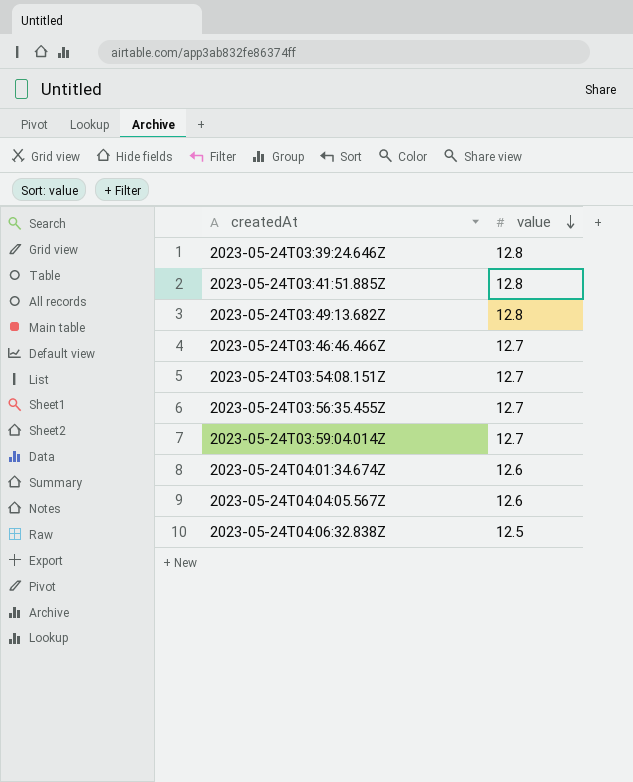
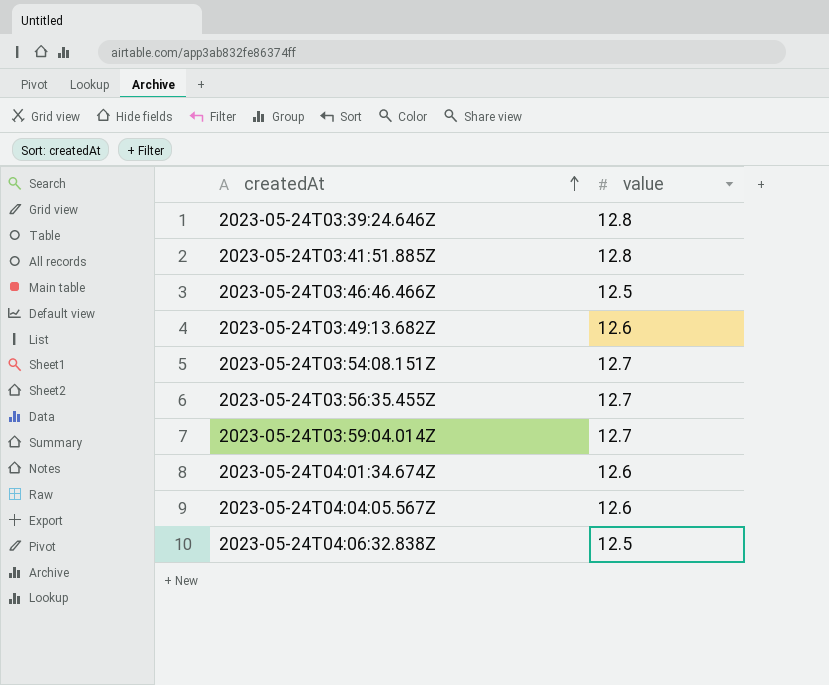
row order: value descending -> createdAt ascending
2023-05-24T03:46:46.466Z | value: 12.7 -> 12.5
2023-05-24T03:49:13.682Z | value: 12.8 -> 12.6

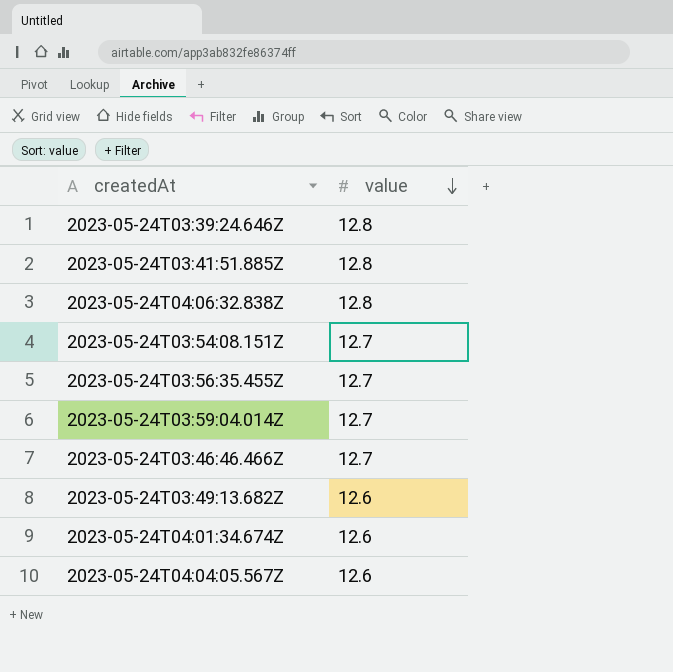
row order: createdAt ascending -> value descending
2023-05-24T04:06:32.838Z | value: 12.5 -> 12.8
2023-05-24T03:46:46.466Z | value: 12.5 -> 12.7

